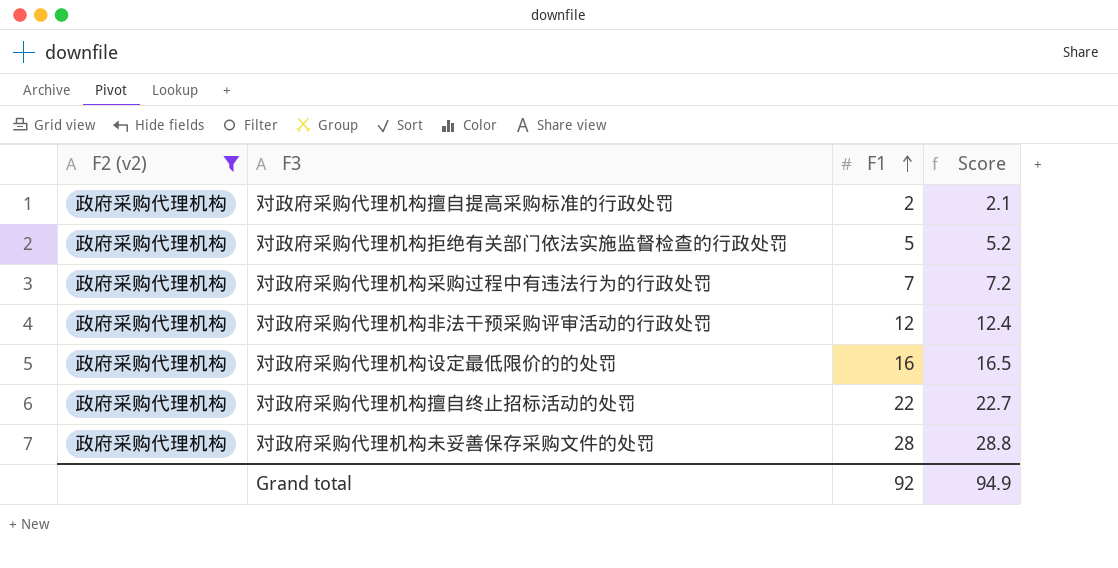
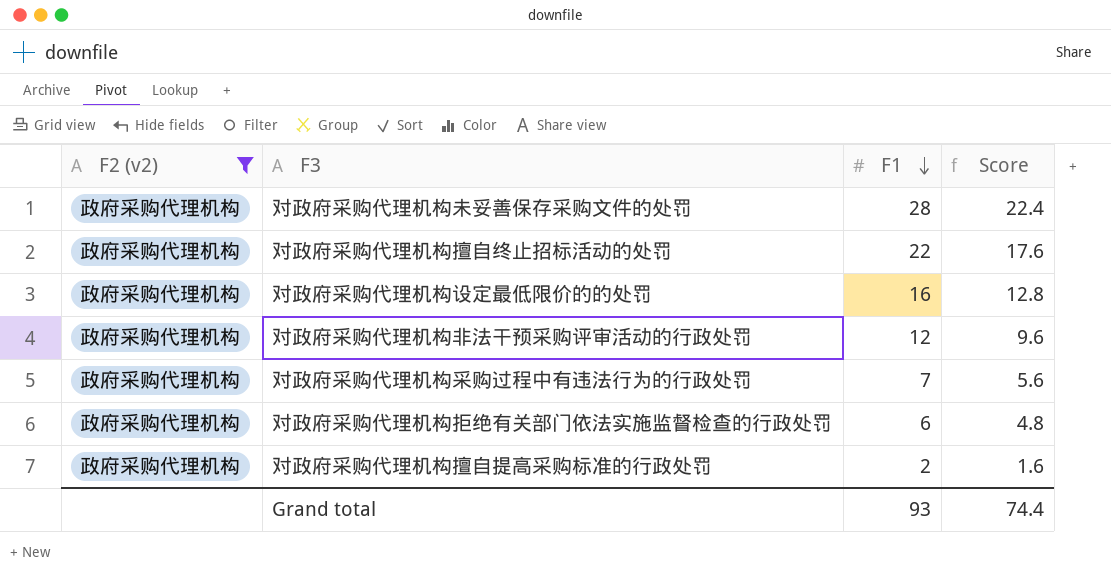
row order: F1 ascending -> F1 descending
column Score | formula: [F1] * 1.03 -> [F1] * 0.8
对政府采购代理机构拒绝有关部门依法实施监督检查的行政处罚 | F1: 5 -> 6
Grand total | F1: 92 -> 93
Grand total | Score: 94.9 -> 74.4

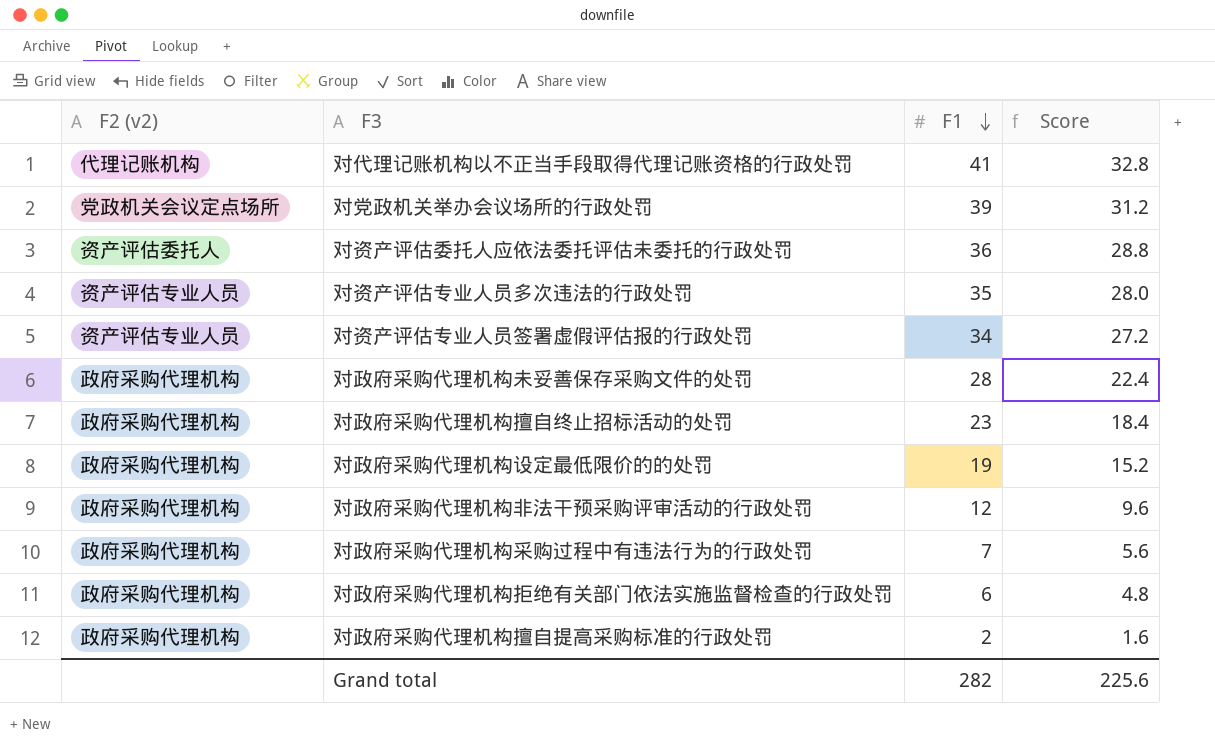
filter: F2 (v2) = 政府采购代理机构 -> none
对政府采购代理机构擅自终止招标活动的处罚 | F1: 22 -> 23
对政府采购代理机构擅自终止招标活动的处罚 | Score: 17.6 -> 18.4
对政府采购代理机构设定最低限价的的处罚 | F1: 16 -> 19
对政府采购代理机构设定最低限价的的处罚 | Score: 12.8 -> 15.2
Grand total | F1: 93 -> 282
Grand total | Score: 74.4 -> 225.6

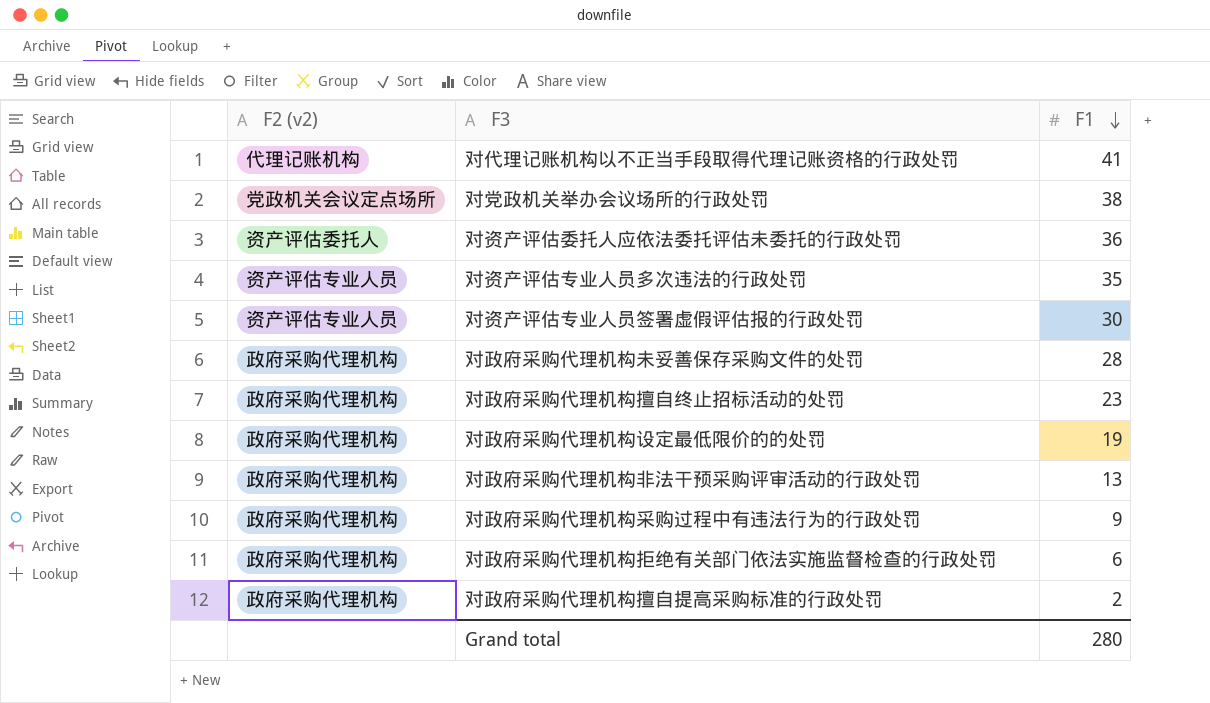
column Score | formula: [F1] * 0.8 -> none
对党政机关举办会议场所的行政处罚 | F1: 39 -> 38
对资产评估专业人员签署虚假评估报的行政处罚 | F1: 34 -> 30
对政府采购代理机构非法干预采购评审活动的行政处罚 | F1: 12 -> 13
对政府采购代理机构采购过程中有违法行为的行政处罚 | F1: 7 -> 9
Grand total | F1: 282 -> 280

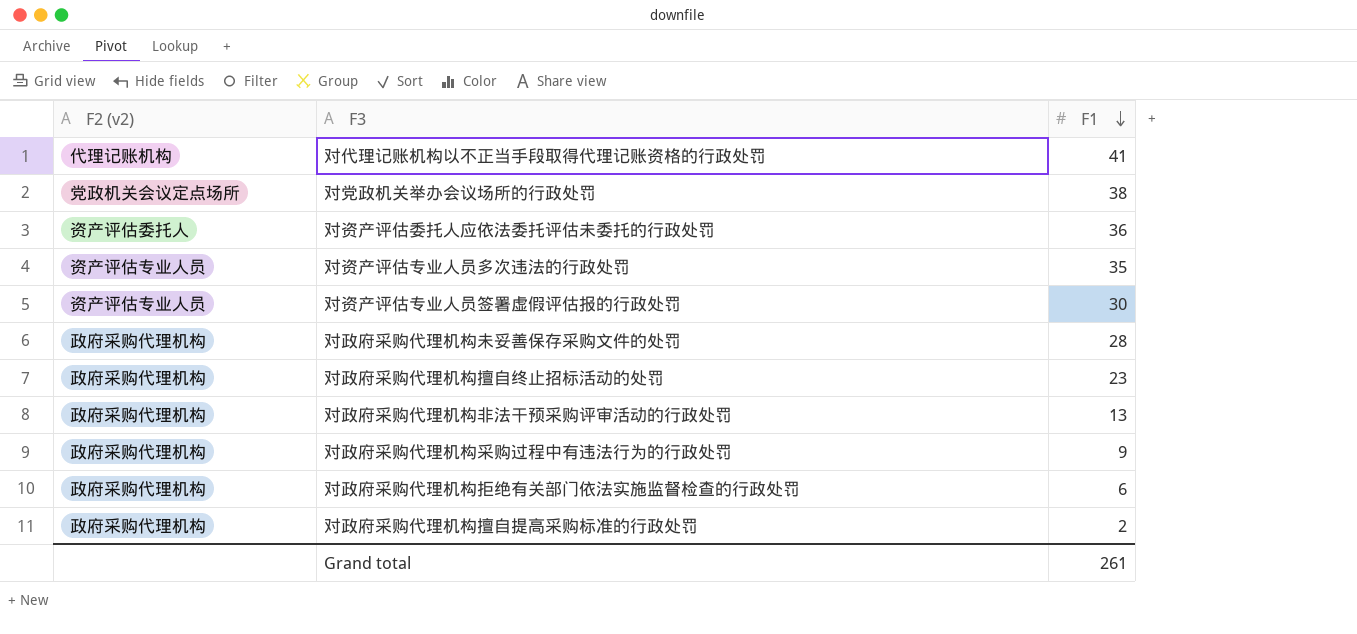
row 对政府采购代理机构设定最低限价的的处罚: 政府采购代理机构 | 19 -> none
Grand total | F1: 280 -> 261

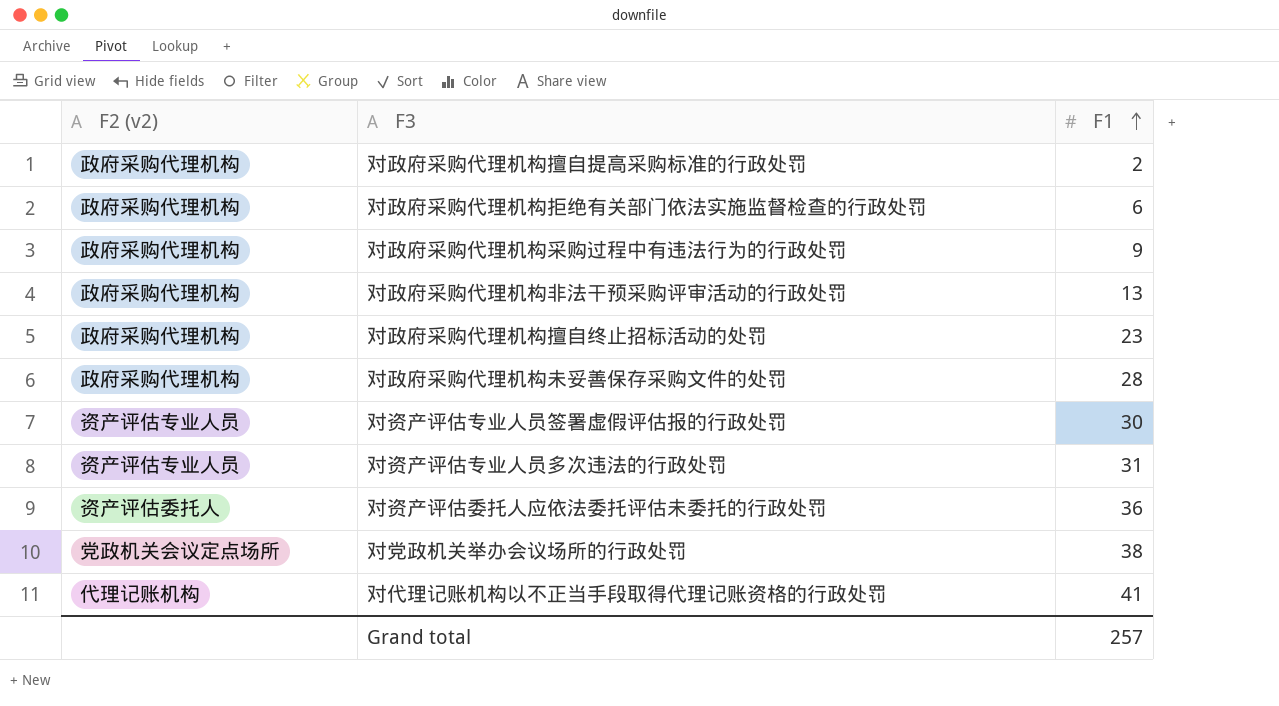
row order: F1 descending -> F1 ascending
对资产评估专业人员多次违法的行政处罚 | F1: 35 -> 31
Grand total | F1: 261 -> 257

